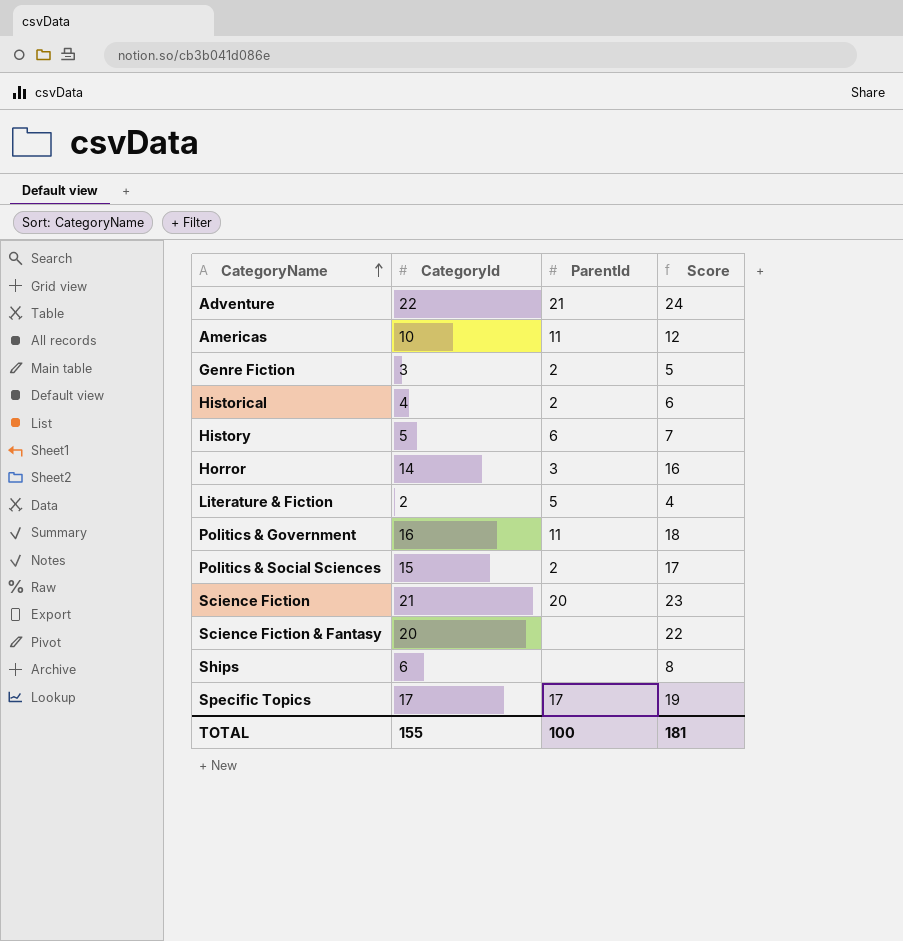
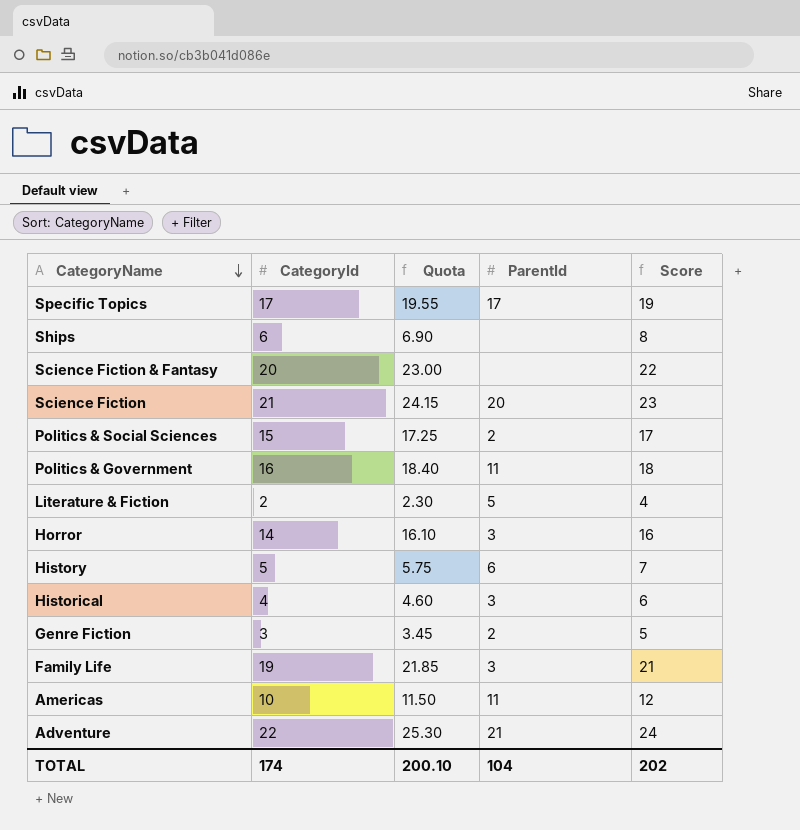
row order: CategoryName ascending -> CategoryName descending
column Quota | formula: none -> [CategoryId] * 1.15
Historical | ParentId: 2 -> 3
row Family Life: none -> 19 | 21.85 | 3 | 21
TOTAL | CategoryId: 155 -> 174
TOTAL | ParentId: 100 -> 104
TOTAL | Score: 181 -> 202

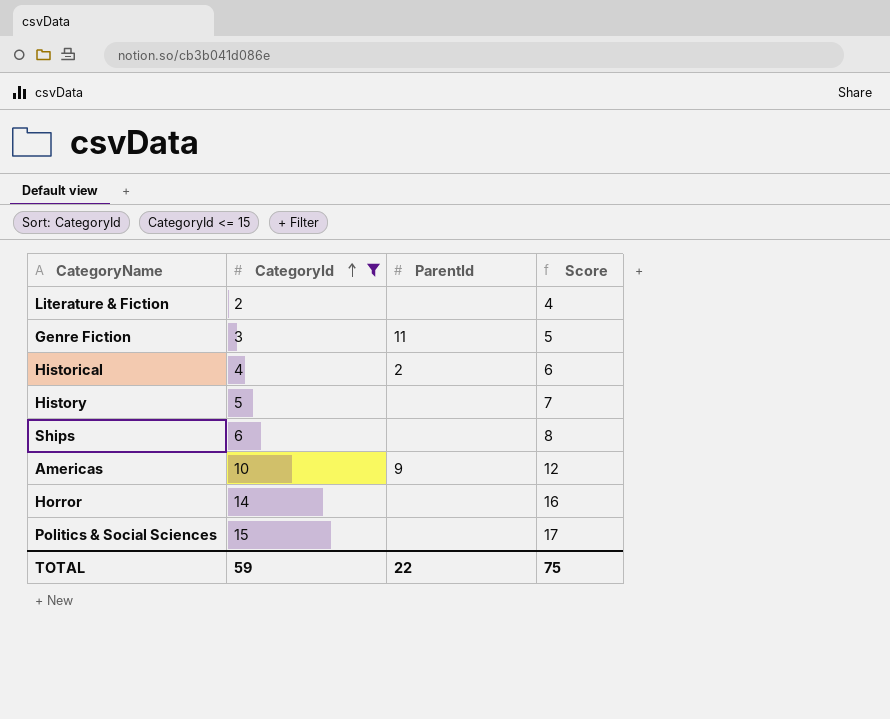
filter: none -> CategoryId <= 15
row order: CategoryName descending -> CategoryId ascending
column Quota | formula: [CategoryId] * 1.15 -> none
Literature & Fiction | ParentId: 5 -> none
Genre Fiction | ParentId: 2 -> 11
Historical | ParentId: 3 -> 2
History | ParentId: 6 -> none
Americas | ParentId: 11 -> 9
Horror | ParentId: 3 -> none
Politics & Social Sciences | ParentId: 2 -> none
TOTAL | CategoryId: 174 -> 59
TOTAL | ParentId: 104 -> 22
TOTAL | Score: 202 -> 75

